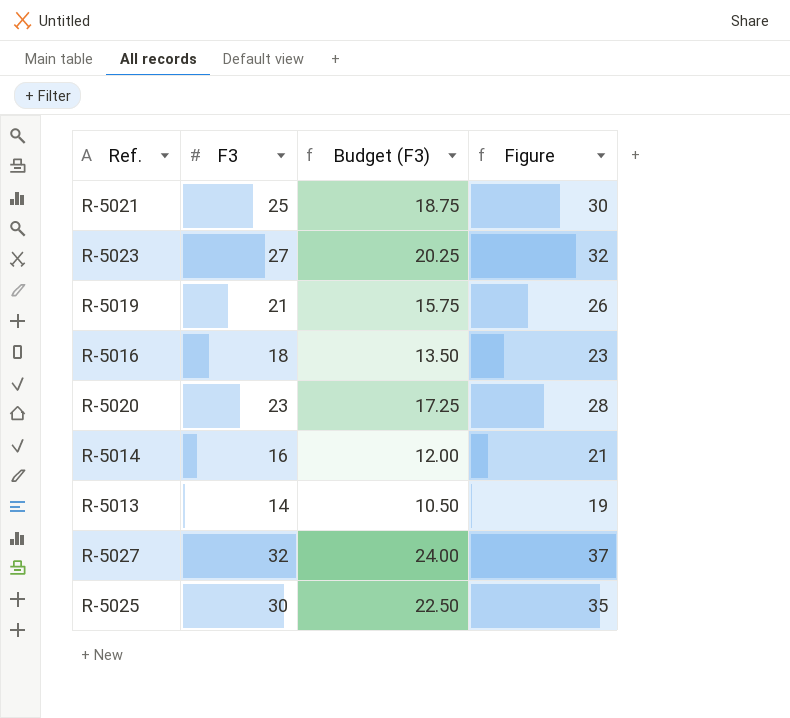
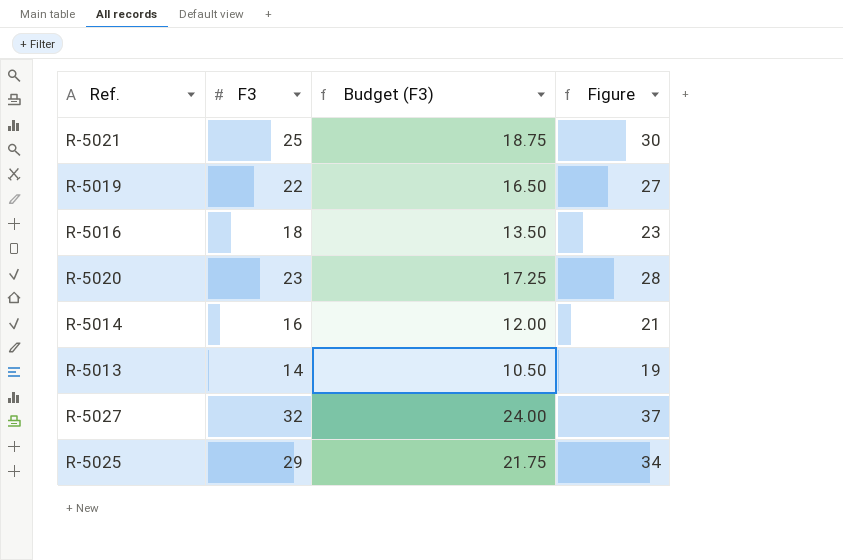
row R-5023: 27 | 20.25 | 32 -> none
R-5019 | F3: 21 -> 22
R-5019 | Budget (F3): 15.75 -> 16.50
R-5019 | Figure: 26 -> 27
R-5025 | F3: 30 -> 29
R-5025 | Budget (F3): 22.50 -> 21.75
R-5025 | Figure: 35 -> 34

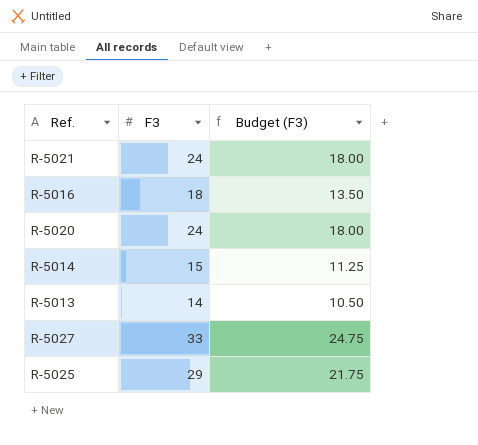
column Figure | formula: [F3] + 5 -> none
row R-5019: 22 | 16.50 | 27 -> none
R-5021 | F3: 25 -> 24
R-5021 | Budget (F3): 18.75 -> 18.00
R-5020 | F3: 23 -> 24
R-5020 | Budget (F3): 17.25 -> 18.00
R-5014 | F3: 16 -> 15
R-5014 | Budget (F3): 12.00 -> 11.25
R-5027 | F3: 32 -> 33
R-5027 | Budget (F3): 24.00 -> 24.75

